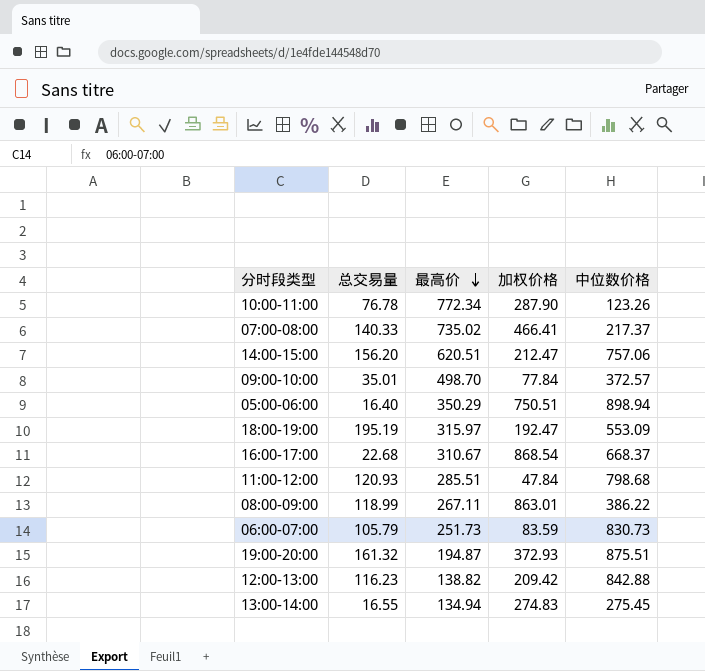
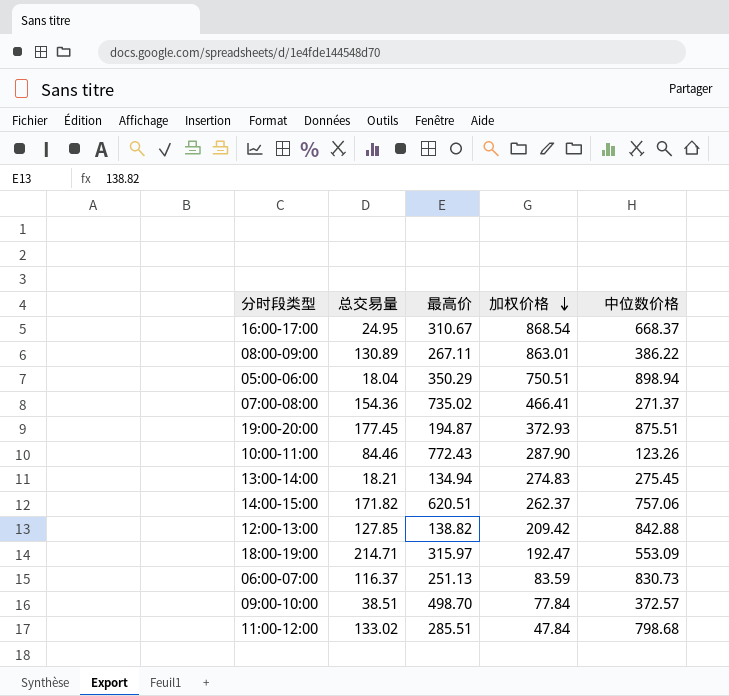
row order: 最高价 descending -> 加权价格 descending
16:00-17:00 | 总交易量: 22.68 -> 24.95
08:00-09:00 | 总交易量: 118.99 -> 130.89
05:00-06:00 | 总交易量: 16.40 -> 18.04
07:00-08:00 | 总交易量: 140.33 -> 154.36
07:00-08:00 | 中位数价格: 217.37 -> 271.37
19:00-20:00 | 总交易量: 161.32 -> 177.45
10:00-11:00 | 总交易量: 76.78 -> 84.46
10:00-11:00 | 最高价: 772.34 -> 772.43
13:00-14:00 | 总交易量: 16.55 -> 18.21
14:00-15:00 | 总交易量: 156.20 -> 171.82
14:00-15:00 | 加权价格: 212.47 -> 262.37
12:00-13:00 | 总交易量: 116.23 -> 127.85
18:00-19:00 | 总交易量: 195.19 -> 214.71
06:00-07:00 | 总交易量: 105.79 -> 116.37
06:00-07:00 | 最高价: 251.73 -> 251.13
09:00-10:00 | 总交易量: 35.01 -> 38.51
11:00-12:00 | 总交易量: 120.93 -> 133.02

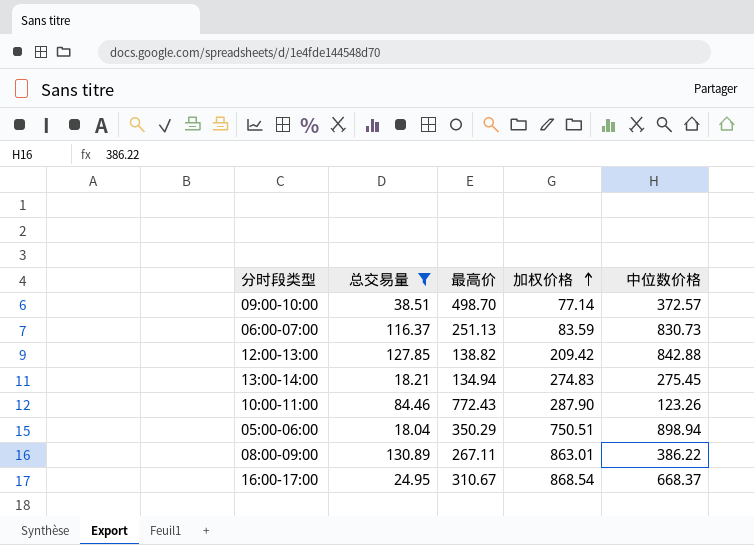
filter: none -> 总交易量 <= 130.89
row order: 加权价格 descending -> 加权价格 ascending
09:00-10:00 | 加权价格: 77.84 -> 77.14

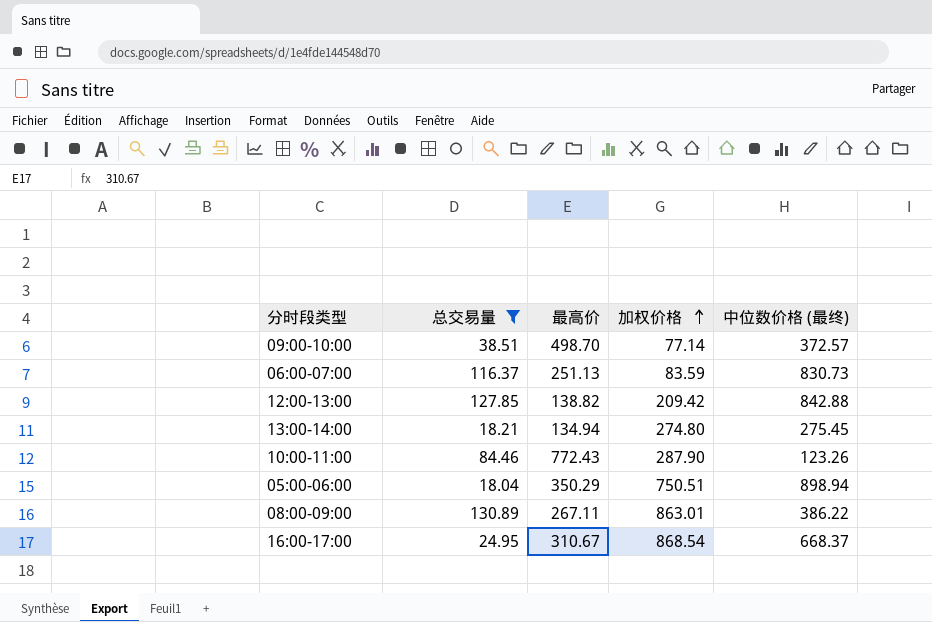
column name: 中位数价格 -> 中位数价格 (最终)
13:00-14:00 | 加权价格: 274.83 -> 274.80

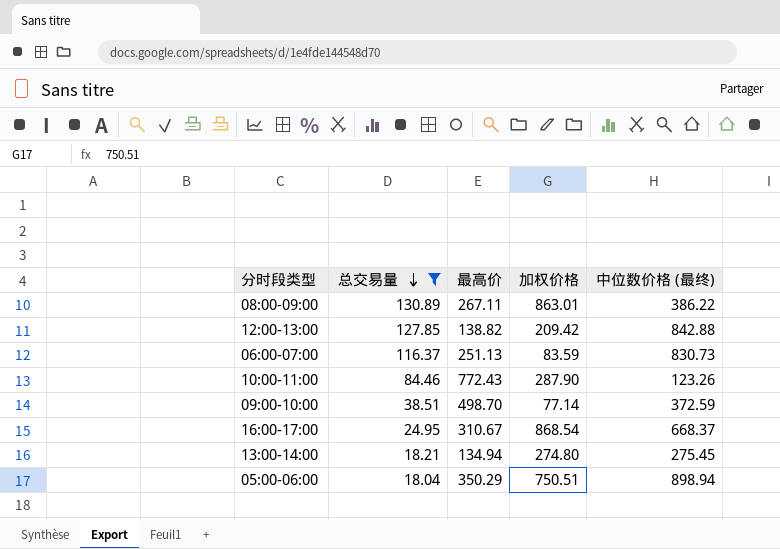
row order: 加权价格 ascending -> 总交易量 descending
09:00-10:00 | 中位数价格 (最终): 372.57 -> 372.59

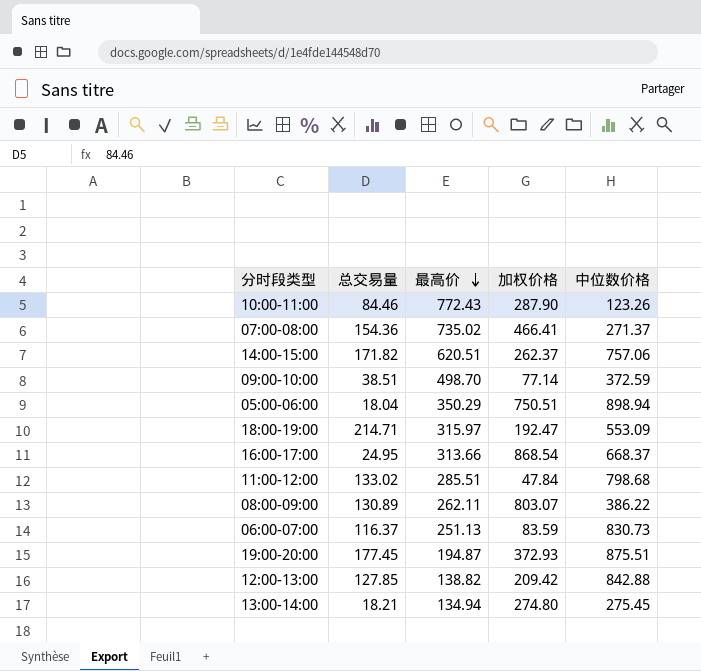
filter: 总交易量 <= 130.89 -> none
row order: 总交易量 descending -> 最高价 descending
column name: 中位数价格 (最终) -> 中位数价格
16:00-17:00 | 最高价: 310.67 -> 313.66
08:00-09:00 | 最高价: 267.11 -> 262.11
08:00-09:00 | 加权价格: 863.01 -> 803.07

